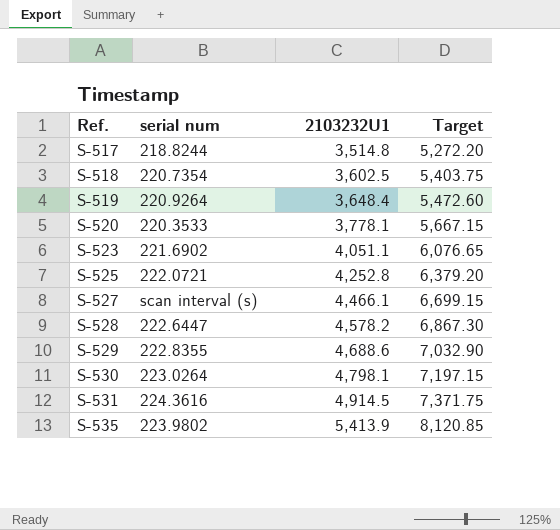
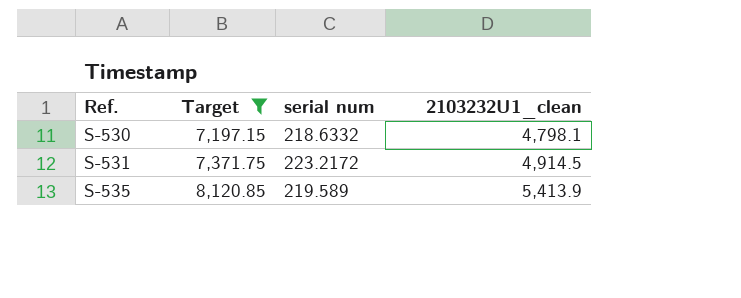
filter: none -> Target >= 7,197.15
column Target | position: 4 -> 2
column name: 2103232U1 -> 2103232U1_clean
S-530 | serial num: 223.0264 -> 218.6332
S-531 | serial num: 224.3616 -> 223.2172
S-535 | serial num: 223.9802 -> 219.589

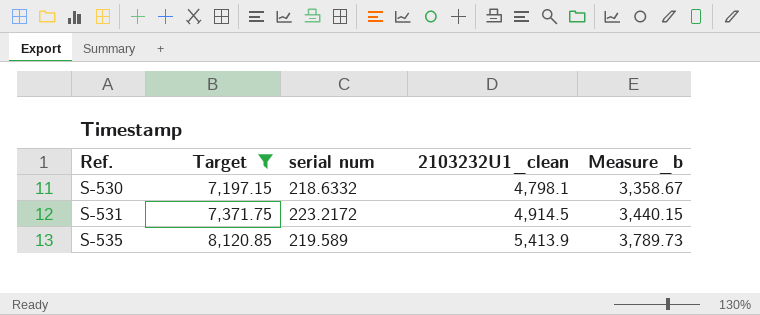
column Measure_b | formula: none -> [2103232U1_clean] * 0.7

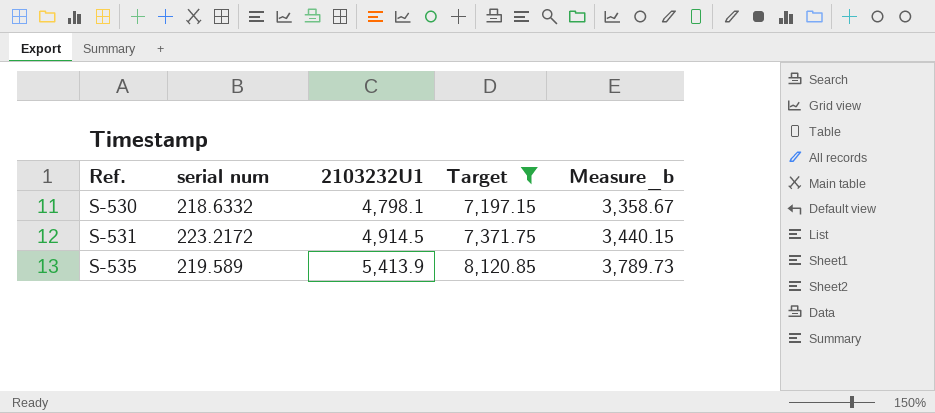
column name: 2103232U1_clean -> 2103232U1
column Target | position: 2 -> 4

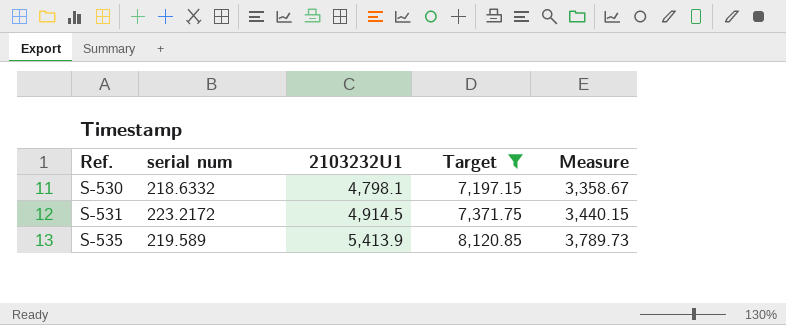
column name: Measure_b -> Measure

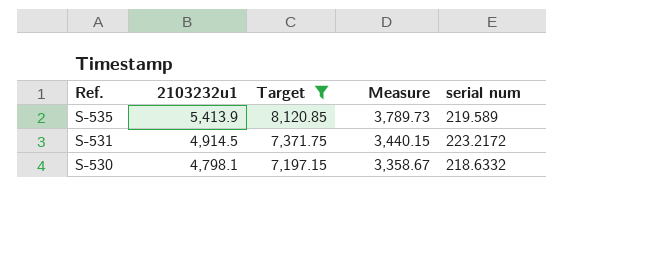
row order: Ref. ascending -> Ref. descending
column name: 2103232U1 -> 2103232u1
column serial num | position: 2 -> 5

